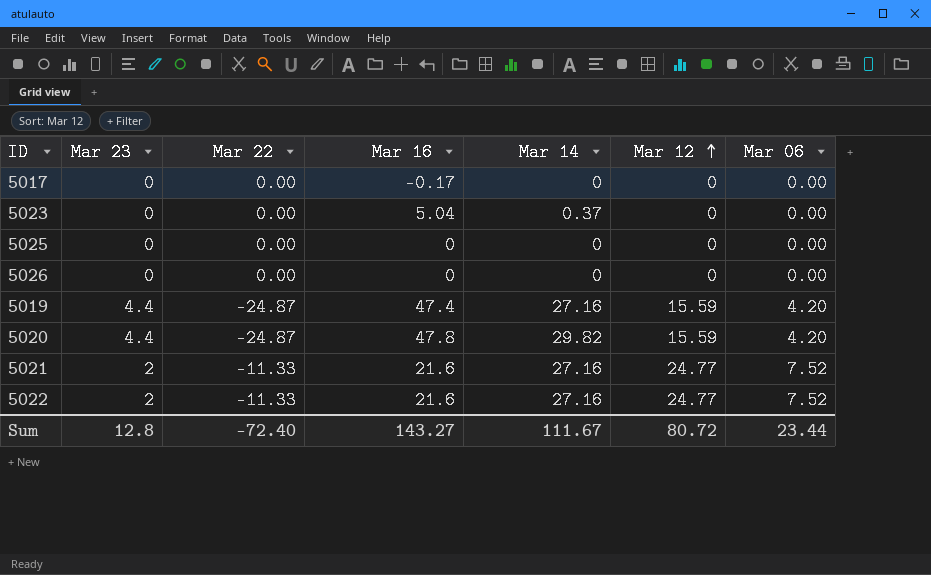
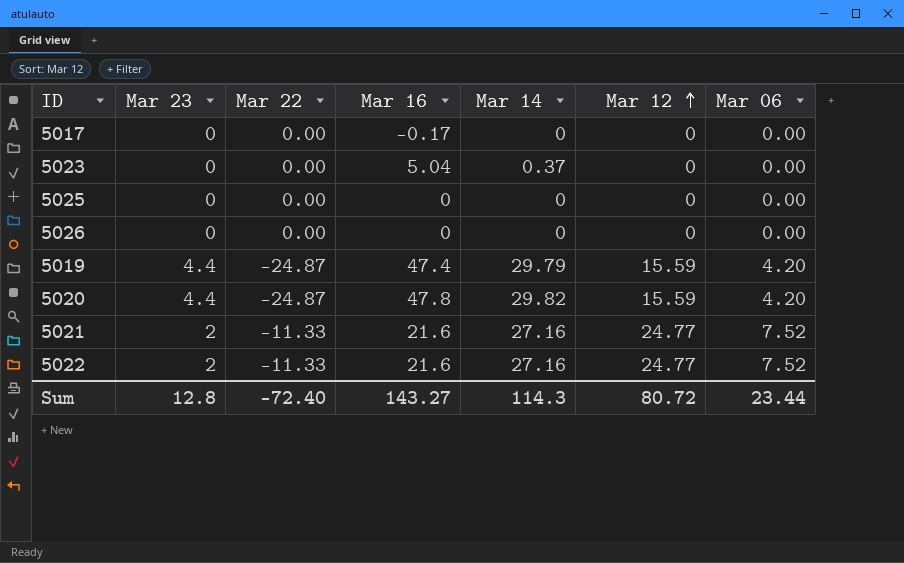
5019 | Mar 14: 27.16 -> 29.79
Sum | Mar 14: 111.67 -> 114.3

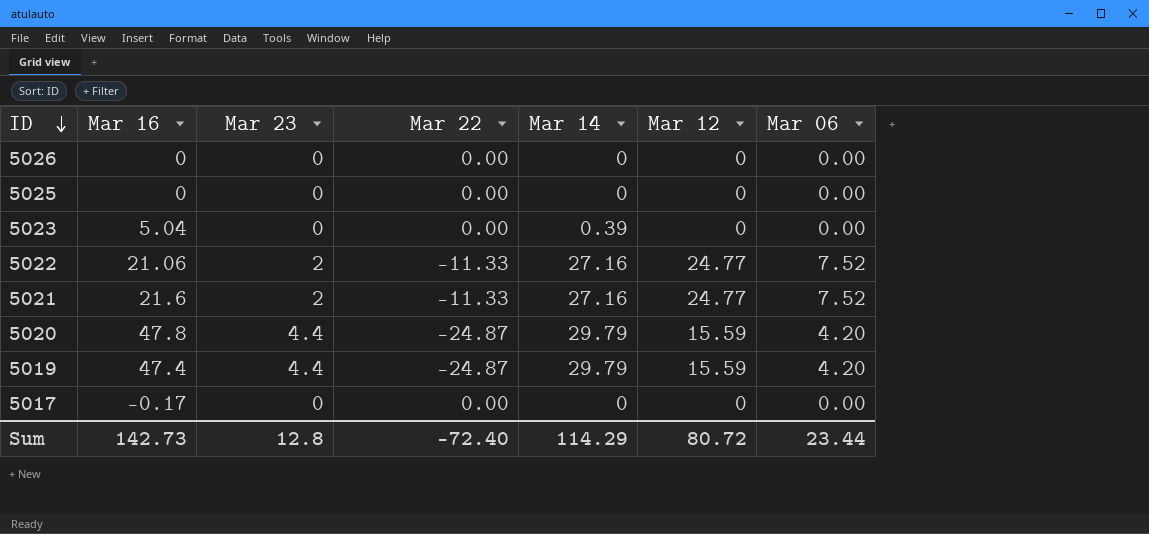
row order: Mar 12 ascending -> ID descending
column Mar 16 | position: 4 -> 2
5023 | Mar 14: 0.37 -> 0.39
5022 | Mar 16: 21.6 -> 21.06
5020 | Mar 14: 29.82 -> 29.79
Sum | Mar 16: 143.27 -> 142.73
Sum | Mar 14: 114.3 -> 114.29

